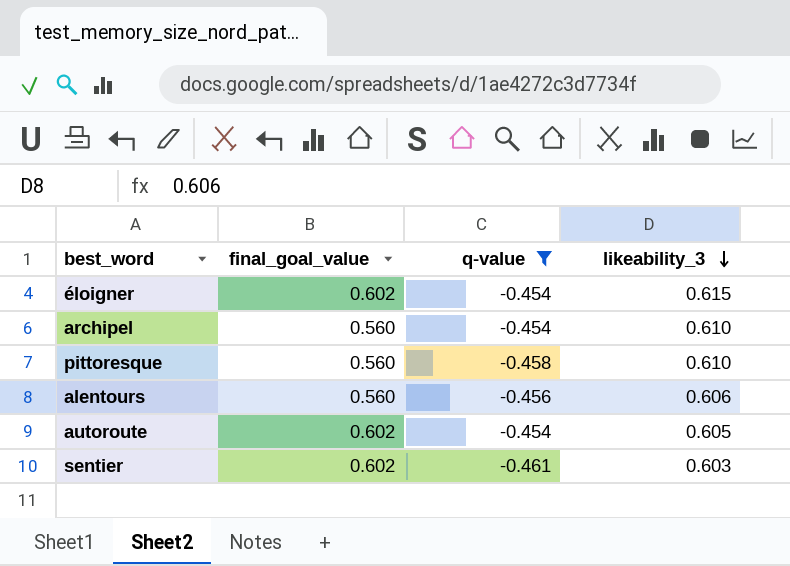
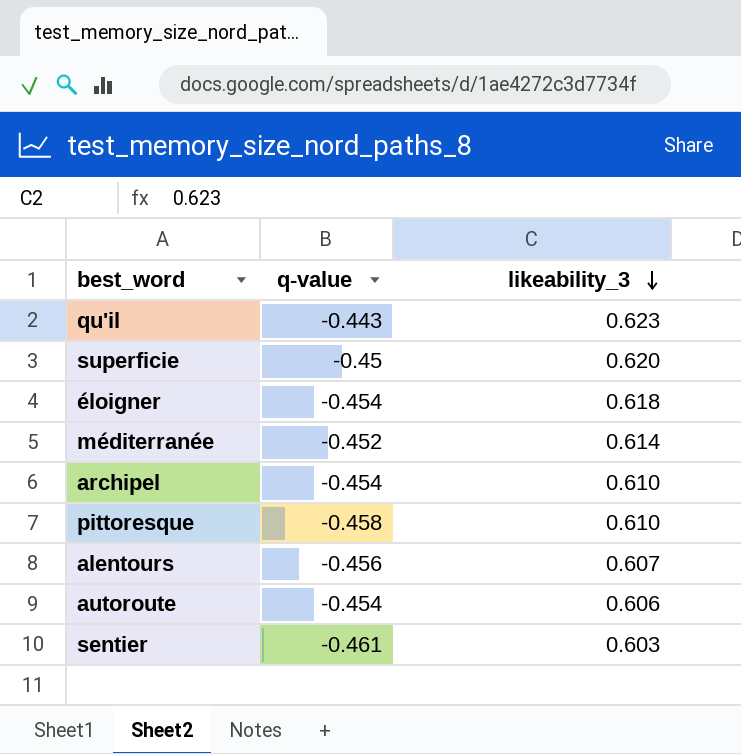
filter: q-value <= -0.454 -> none
column final_goal_value | position: 2 -> none
éloigner | likeability_3: 0.615 -> 0.618
alentours | likeability_3: 0.606 -> 0.607
autoroute | likeability_3: 0.605 -> 0.606

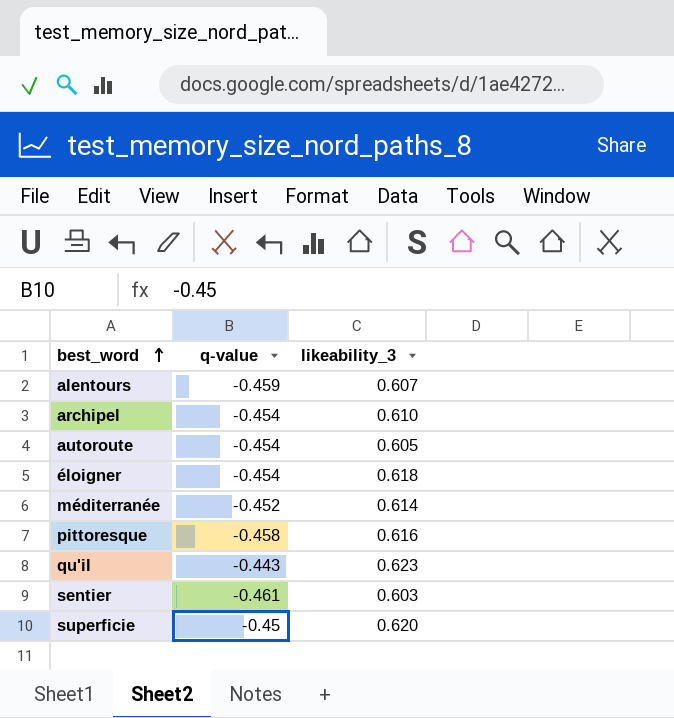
row order: likeability_3 descending -> best_word ascending
alentours | q-value: -0.456 -> -0.459
autoroute | likeability_3: 0.606 -> 0.605
pittoresque | likeability_3: 0.610 -> 0.616

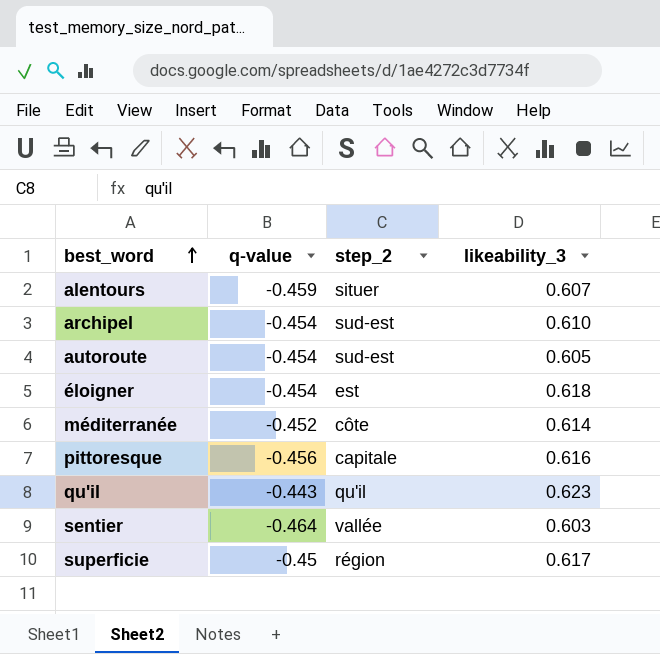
column step_2 | position: none -> 3
pittoresque | q-value: -0.458 -> -0.456
sentier | q-value: -0.461 -> -0.464
superficie | likeability_3: 0.620 -> 0.617

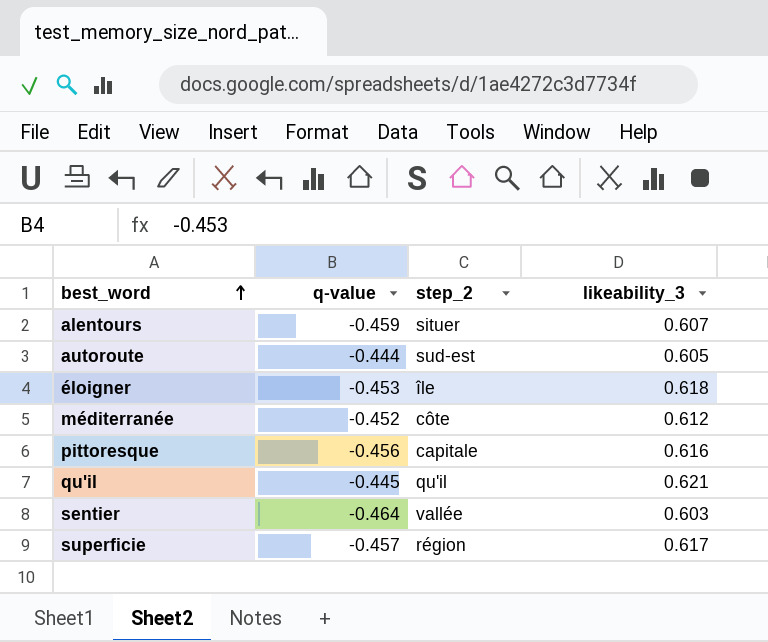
row archipel: -0.454 | sud-est | 0.610 -> none
autoroute | q-value: -0.454 -> -0.444
éloigner | q-value: -0.454 -> -0.453
éloigner | step_2: est -> île
méditerranée | likeability_3: 0.614 -> 0.612
qu'il | q-value: -0.443 -> -0.445
qu'il | likeability_3: 0.623 -> 0.621
superficie | q-value: -0.45 -> -0.457

